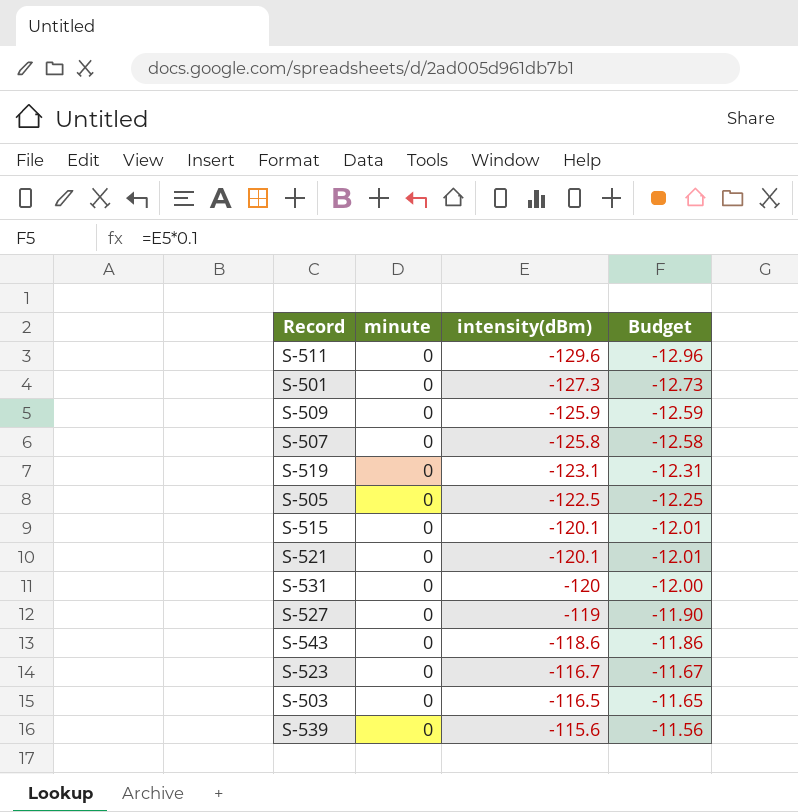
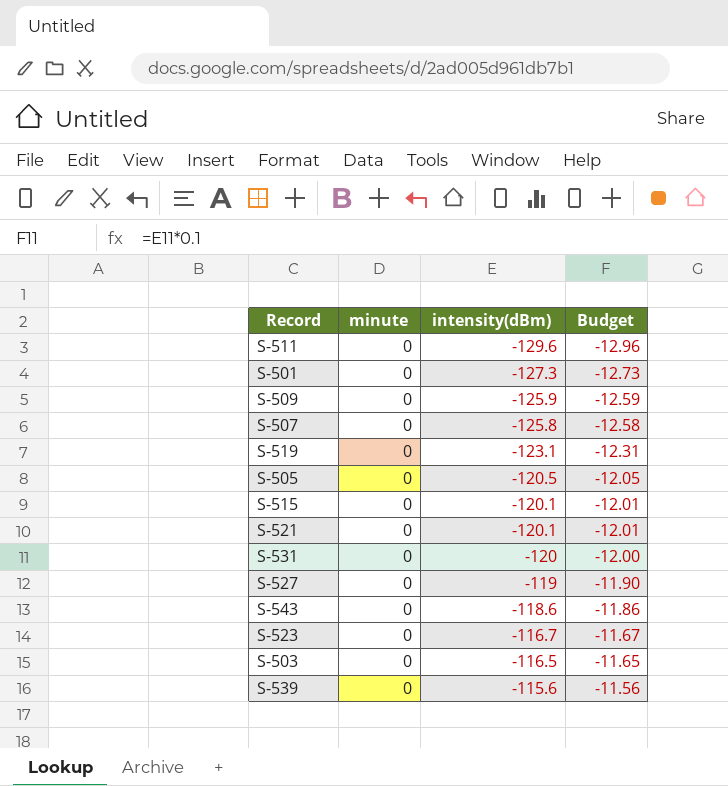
S-505 | intensity(dBm): -122.5 -> -120.5
S-505 | Budget: -12.25 -> -12.05

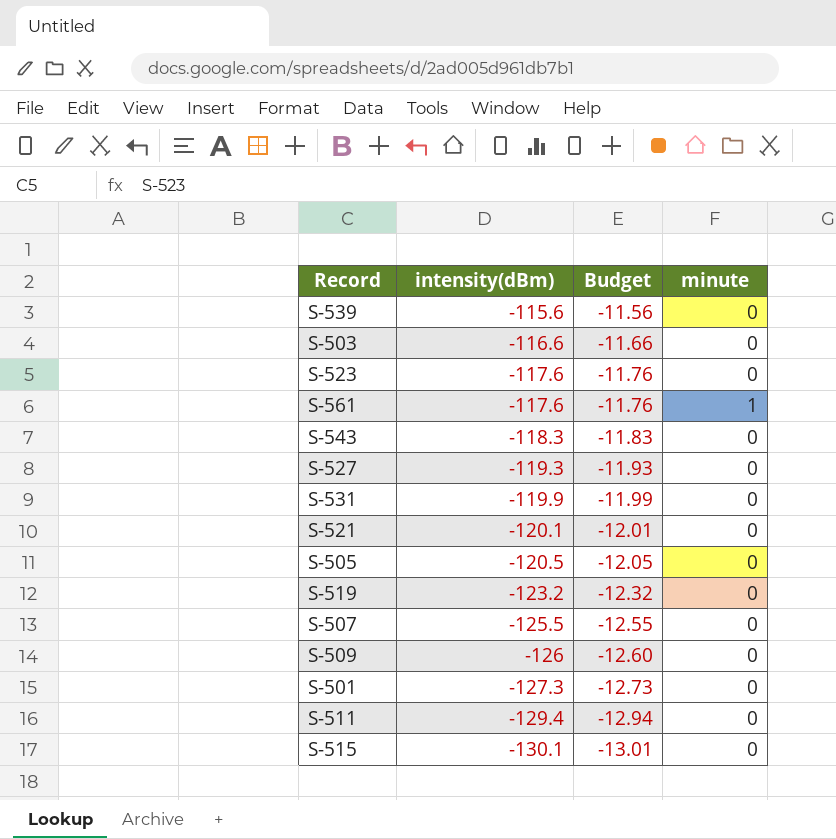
row order: intensity(dBm) ascending -> intensity(dBm) descending
column minute | position: 2 -> 4
S-503 | intensity(dBm): -116.5 -> -116.6
S-503 | Budget: -11.65 -> -11.66
S-523 | intensity(dBm): -116.7 -> -117.6
S-523 | Budget: -11.67 -> -11.76
row S-561: none -> -117.6 | -11.76 | 1
S-543 | intensity(dBm): -118.6 -> -118.3
S-543 | Budget: -11.86 -> -11.83
S-527 | intensity(dBm): -119 -> -119.3
S-527 | Budget: -11.90 -> -11.93
S-531 | intensity(dBm): -120 -> -119.9
S-531 | Budget: -12.00 -> -11.99
S-519 | intensity(dBm): -123.1 -> -123.2
S-519 | Budget: -12.31 -> -12.32
S-507 | intensity(dBm): -125.8 -> -125.5
S-507 | Budget: -12.58 -> -12.55
S-509 | intensity(dBm): -125.9 -> -126
S-509 | Budget: -12.59 -> -12.60
S-511 | intensity(dBm): -129.6 -> -129.4
S-511 | Budget: -12.96 -> -12.94
S-515 | intensity(dBm): -120.1 -> -130.1
S-515 | Budget: -12.01 -> -13.01

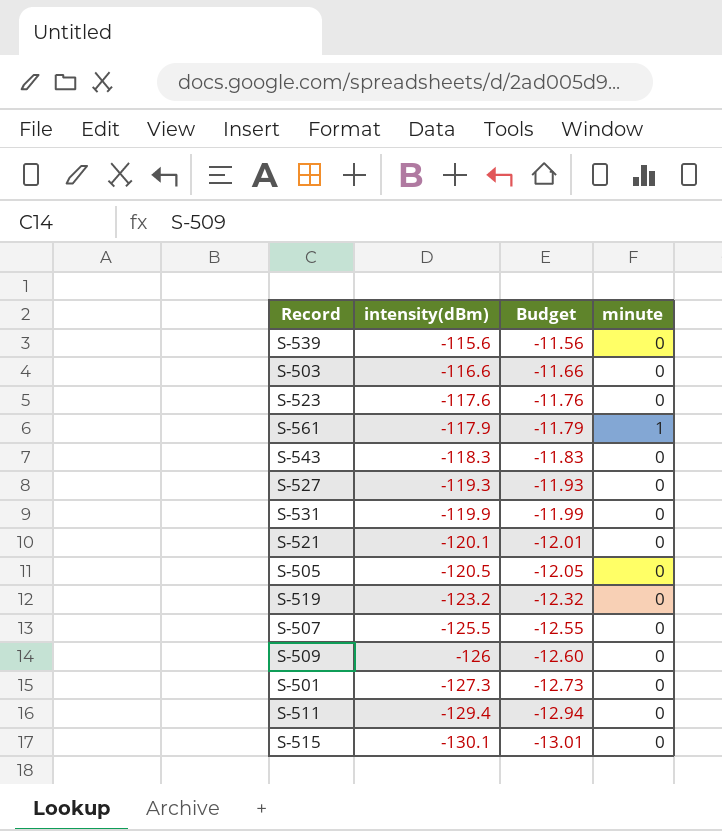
S-561 | intensity(dBm): -117.6 -> -117.9
S-561 | Budget: -11.76 -> -11.79

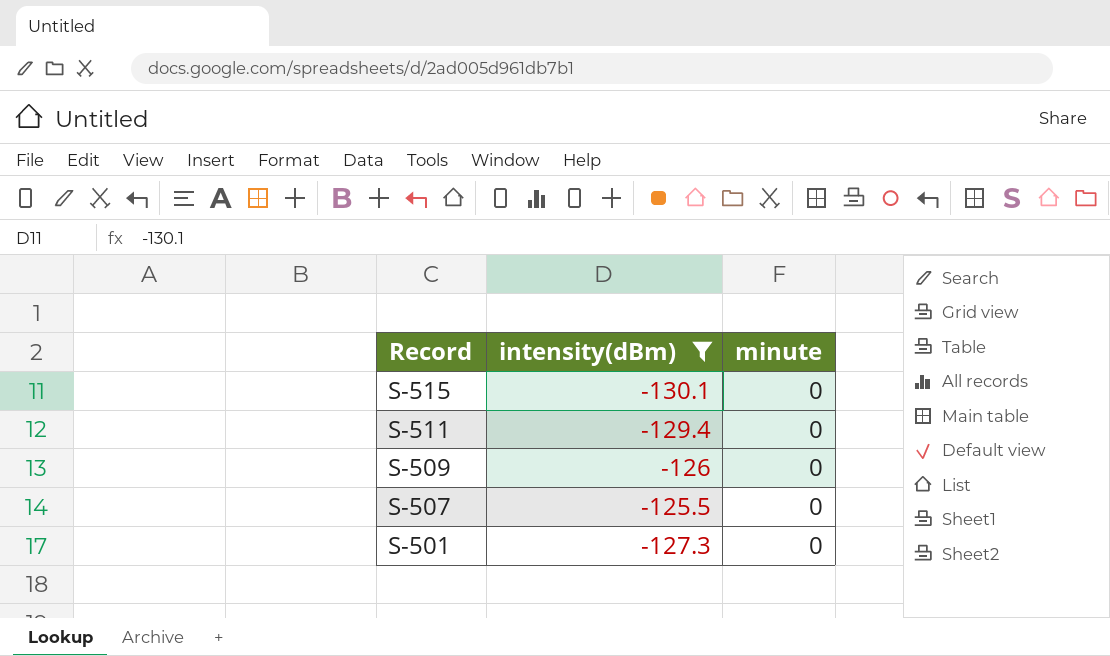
filter: none -> intensity(dBm) <= -125.5
row order: intensity(dBm) descending -> Record descending
column Budget | formula: [intensity(dBm)] * 0.1 -> none

